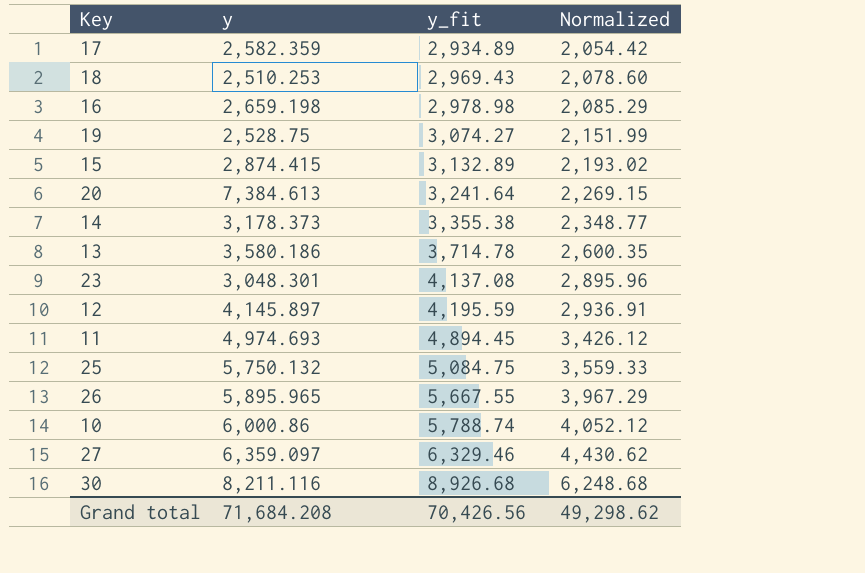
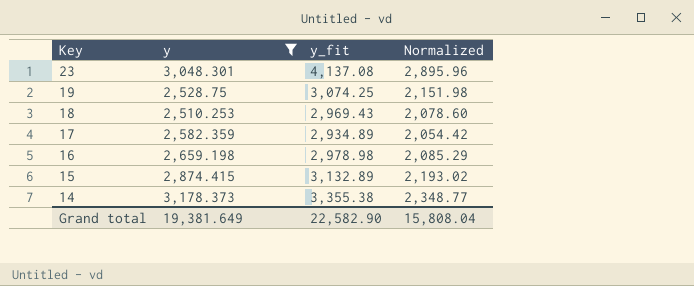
filter: none -> y <= 3,178.373
row order: y_fit ascending -> Key descending
19 | y_fit: 3,074.27 -> 3,074.25
19 | Normalized: 2,151.99 -> 2,151.98
Grand total | y: 71,684.208 -> 19,381.649
Grand total | y_fit: 70,426.56 -> 22,582.90
Grand total | Normalized: 49,298.62 -> 15,808.04

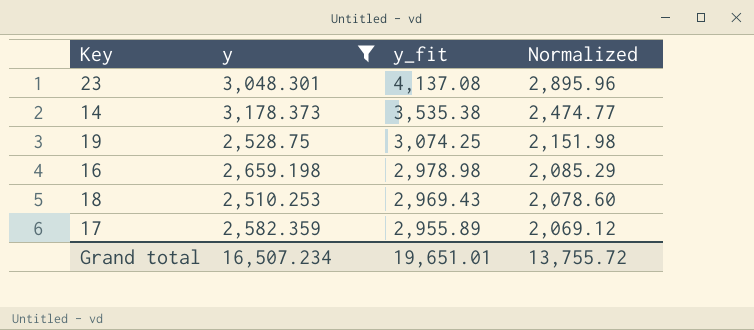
row order: Key descending -> y_fit descending
row 15: 2,874.415 | 3,132.89 | 2,193.02 -> none
14 | y_fit: 3,355.38 -> 3,535.38
14 | Normalized: 2,348.77 -> 2,474.77
17 | y_fit: 2,934.89 -> 2,955.89
17 | Normalized: 2,054.42 -> 2,069.12
Grand total | y: 19,381.649 -> 16,507.234
Grand total | y_fit: 22,582.90 -> 19,651.01
Grand total | Normalized: 15,808.04 -> 13,755.72

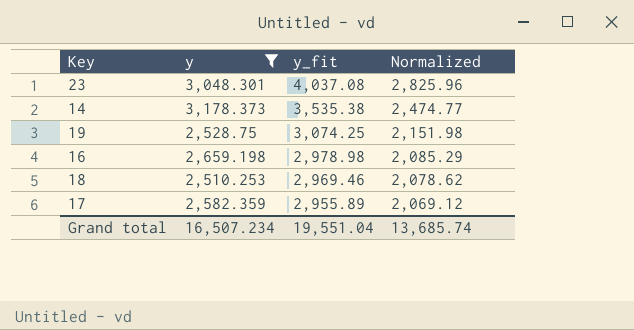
23 | y_fit: 4,137.08 -> 4,037.08
23 | Normalized: 2,895.96 -> 2,825.96
18 | y_fit: 2,969.43 -> 2,969.46
18 | Normalized: 2,078.60 -> 2,078.62
Grand total | y_fit: 19,651.01 -> 19,551.04
Grand total | Normalized: 13,755.72 -> 13,685.74

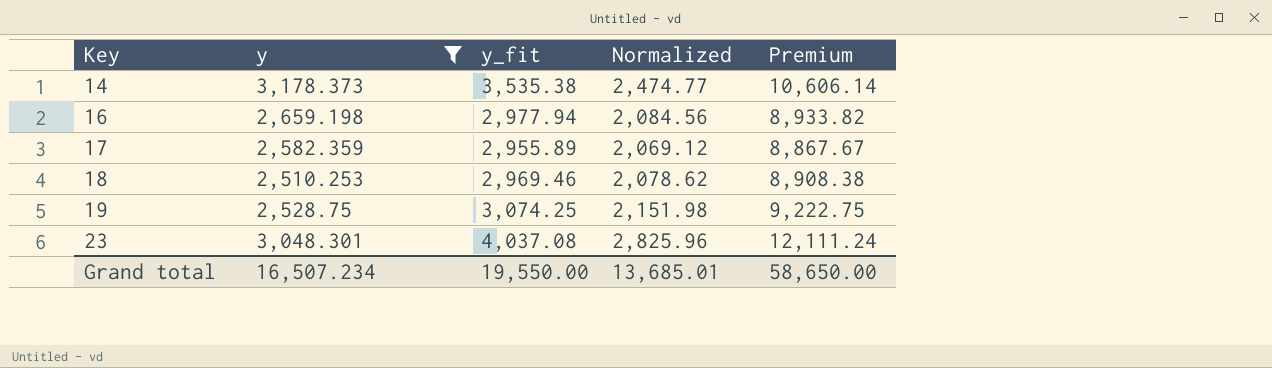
row order: y_fit descending -> Key ascending
column Premium | formula: none -> [y_fit] * 3
16 | y_fit: 2,978.98 -> 2,977.94
16 | Normalized: 2,085.29 -> 2,084.56
Grand total | y_fit: 19,551.04 -> 19,550.00
Grand total | Normalized: 13,685.74 -> 13,685.01

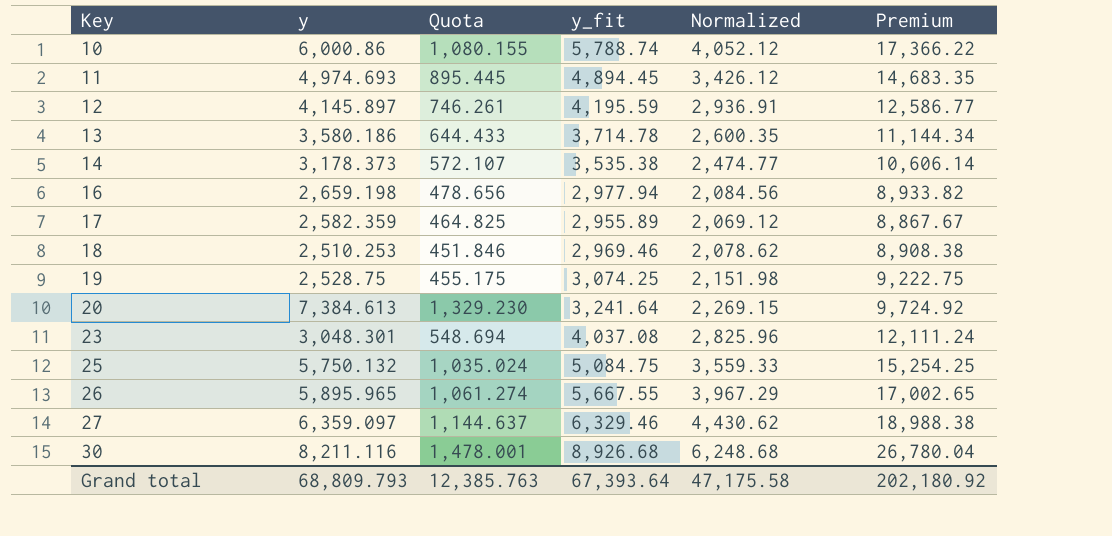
filter: y <= 3,178.373 -> none
column Quota | formula: none -> [y] * 0.18
Grand total | y: 16,507.234 -> 68,809.793
Grand total | y_fit: 19,550.00 -> 67,393.64
Grand total | Normalized: 13,685.01 -> 47,175.58
Grand total | Premium: 58,650.00 -> 202,180.92

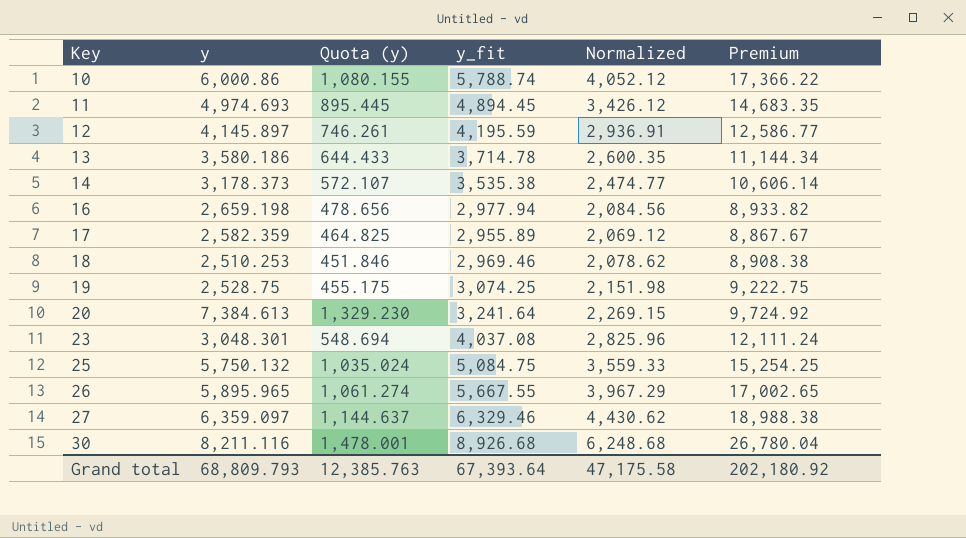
column name: Quota -> Quota (y)

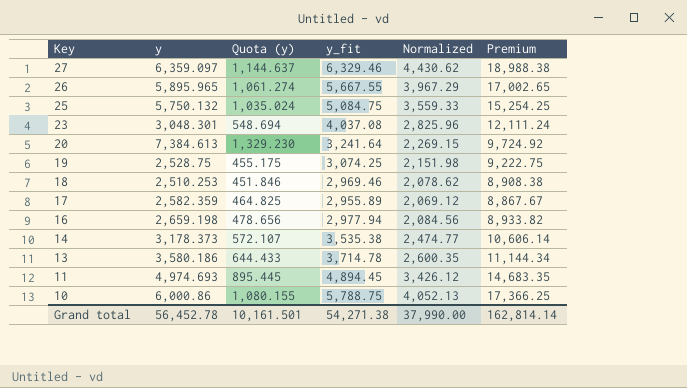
row order: Key ascending -> Key descending
row 12: 4,145.897 | 746.261 | 4,195.59 | 2,936.91 | 12,586.77 -> none
row 30: 8,211.116 | 1,478.001 | 8,926.68 | 6,248.68 | 26,780.04 -> none
10 | y_fit: 5,788.74 -> 5,788.75
10 | Normalized: 4,052.12 -> 4,052.13
10 | Premium: 17,366.22 -> 17,366.25
Grand total | y: 68,809.793 -> 56,452.78
Grand total | Quota (y): 12,385.763 -> 10,161.501
Grand total | y_fit: 67,393.64 -> 54,271.38
Grand total | Normalized: 47,175.58 -> 37,990.00
Grand total | Premium: 202,180.92 -> 162,814.14

